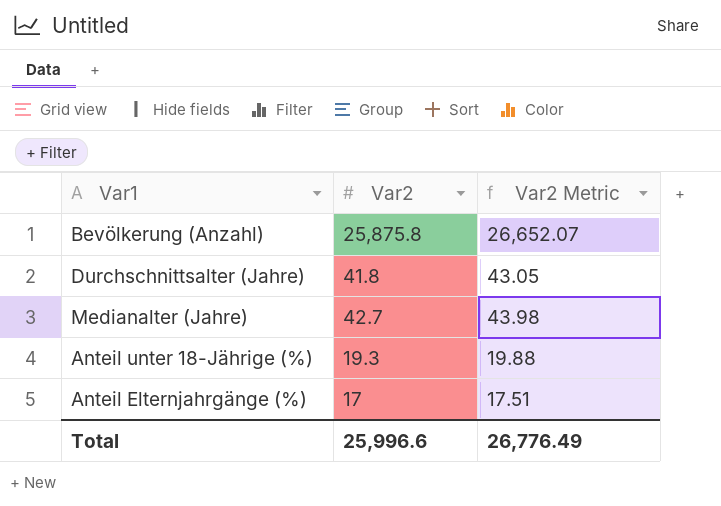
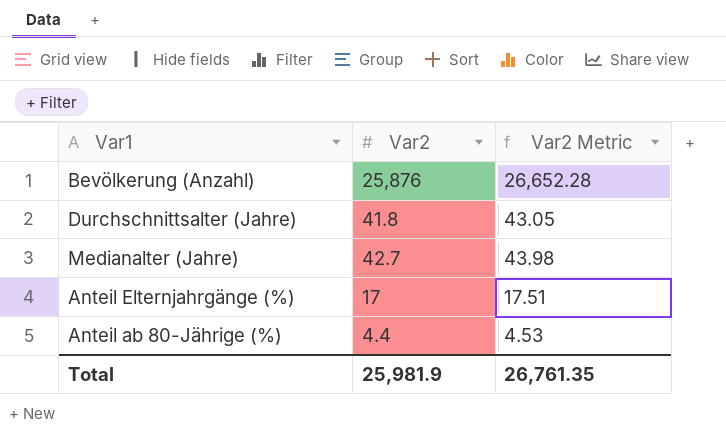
row Anteil unter 18-Jährige (%): 19.3 | 19.88 -> none
Bevölkerung (Anzahl) | Var2: 25,875.8 -> 25,876
Bevölkerung (Anzahl) | Var2 Metric: 26,652.07 -> 26,652.28
row Anteil ab 80-Jährige (%): none -> 4.4 | 4.53
Total | Var2: 25,996.6 -> 25,981.9
Total | Var2 Metric: 26,776.49 -> 26,761.35

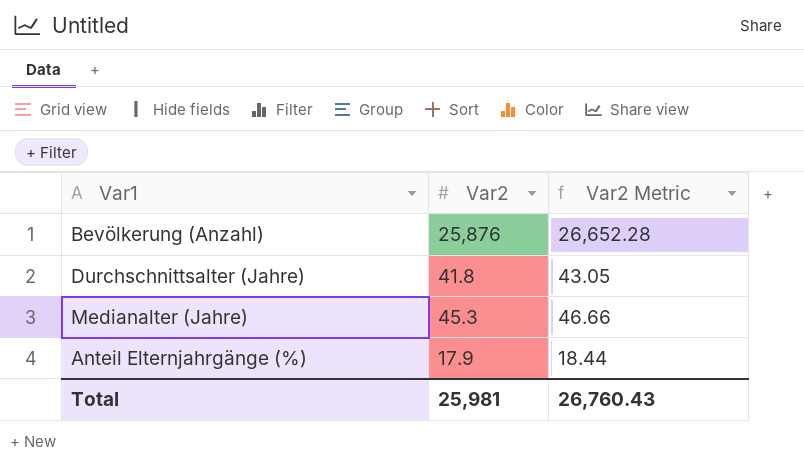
row Anteil ab 80-Jährige (%): 4.4 | 4.53 -> none
Medianalter (Jahre) | Var2: 42.7 -> 45.3
Medianalter (Jahre) | Var2 Metric: 43.98 -> 46.66
Anteil Elternjahrgänge (%) | Var2: 17 -> 17.9
Anteil Elternjahrgänge (%) | Var2 Metric: 17.51 -> 18.44
Total | Var2: 25,981.9 -> 25,981
Total | Var2 Metric: 26,761.35 -> 26,760.43

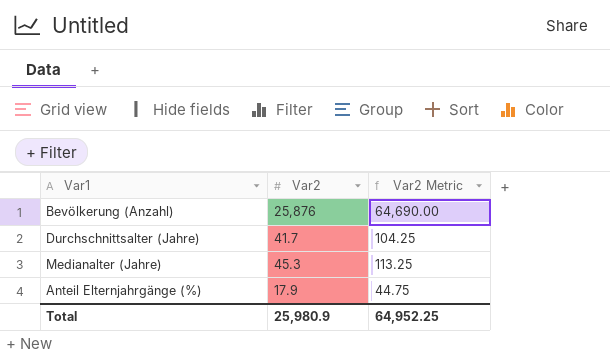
column Var2 Metric | formula: [Var2] * 1.03 -> [Var2] * 2.5
Durchschnittsalter (Jahre) | Var2: 41.8 -> 41.7
Total | Var2: 25,981 -> 25,980.9
Total | Var2 Metric: 26,760.43 -> 64,952.25

